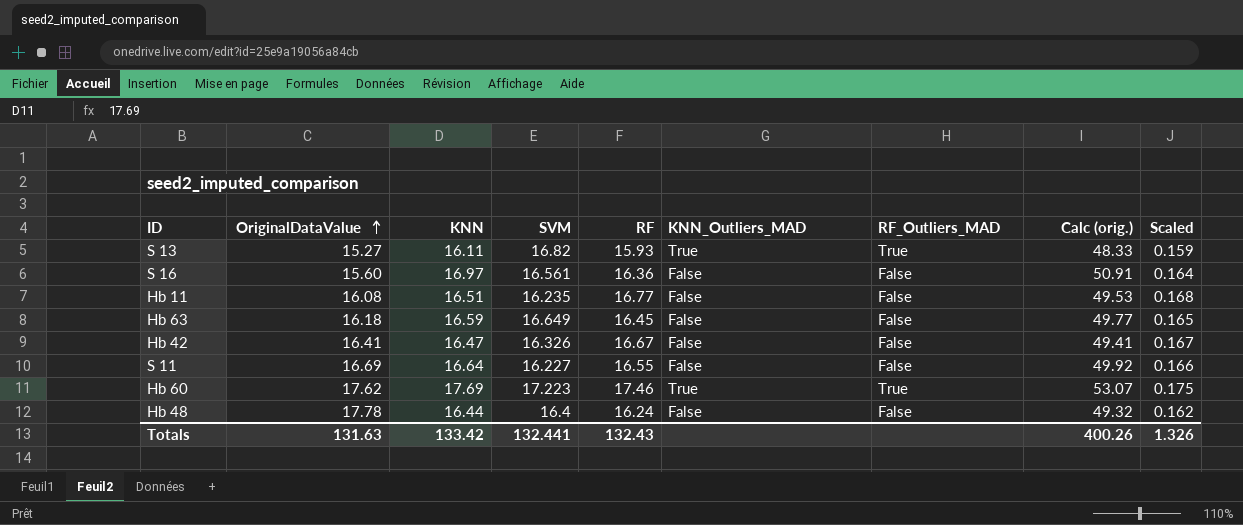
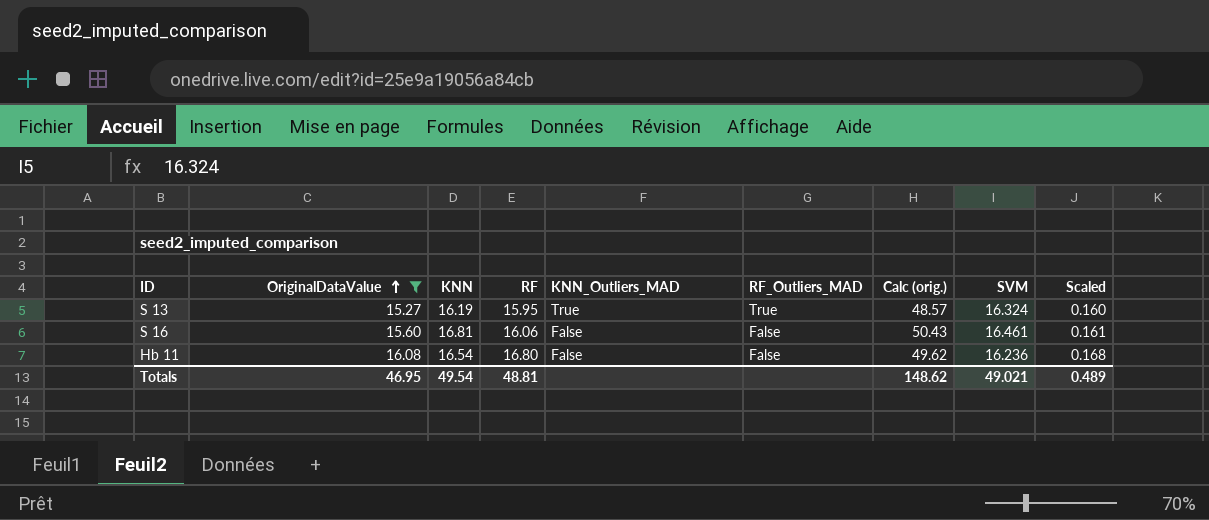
filter: none -> OriginalDataValue <= 16.08
column SVM | position: 4 -> 8
S 13 | KNN: 16.11 -> 16.19
S 13 | RF: 15.93 -> 15.95
S 13 | Calc (orig.): 48.33 -> 48.57
S 13 | SVM: 16.82 -> 16.324
S 13 | Scaled: 0.159 -> 0.160
S 16 | KNN: 16.97 -> 16.81
S 16 | RF: 16.36 -> 16.06
S 16 | Calc (orig.): 50.91 -> 50.43
S 16 | SVM: 16.561 -> 16.461
S 16 | Scaled: 0.164 -> 0.161
Hb 11 | KNN: 16.51 -> 16.54
Hb 11 | RF: 16.77 -> 16.80
Hb 11 | Calc (orig.): 49.53 -> 49.62
Hb 11 | SVM: 16.235 -> 16.236
Totals | OriginalDataValue: 131.63 -> 46.95
Totals | KNN: 133.42 -> 49.54
Totals | RF: 132.43 -> 48.81
Totals | Calc (orig.): 400.26 -> 148.62
Totals | SVM: 132.441 -> 49.021
Totals | Scaled: 1.326 -> 0.489

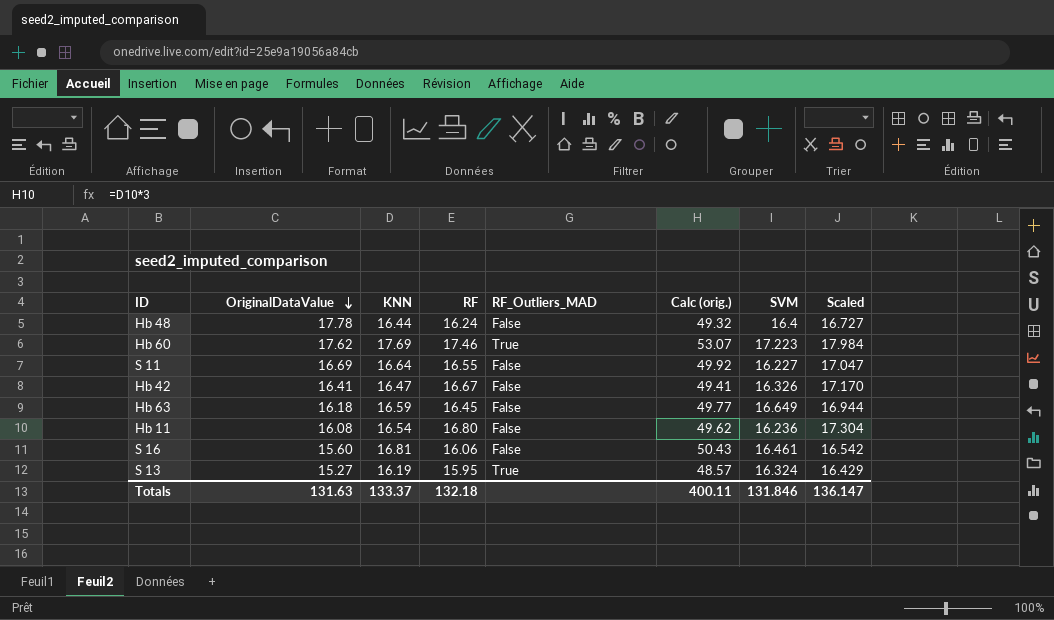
filter: OriginalDataValue <= 16.08 -> none
row order: OriginalDataValue ascending -> OriginalDataValue descending
column KNN_Outliers_MAD | position: 5 -> none
column Scaled | formula: [RF] * 0.01 -> [RF] * 1.03
Totals | OriginalDataValue: 46.95 -> 131.63
Totals | KNN: 49.54 -> 133.37
Totals | RF: 48.81 -> 132.18
Totals | Calc (orig.): 148.62 -> 400.11
Totals | SVM: 49.021 -> 131.846
Totals | Scaled: 0.489 -> 136.147

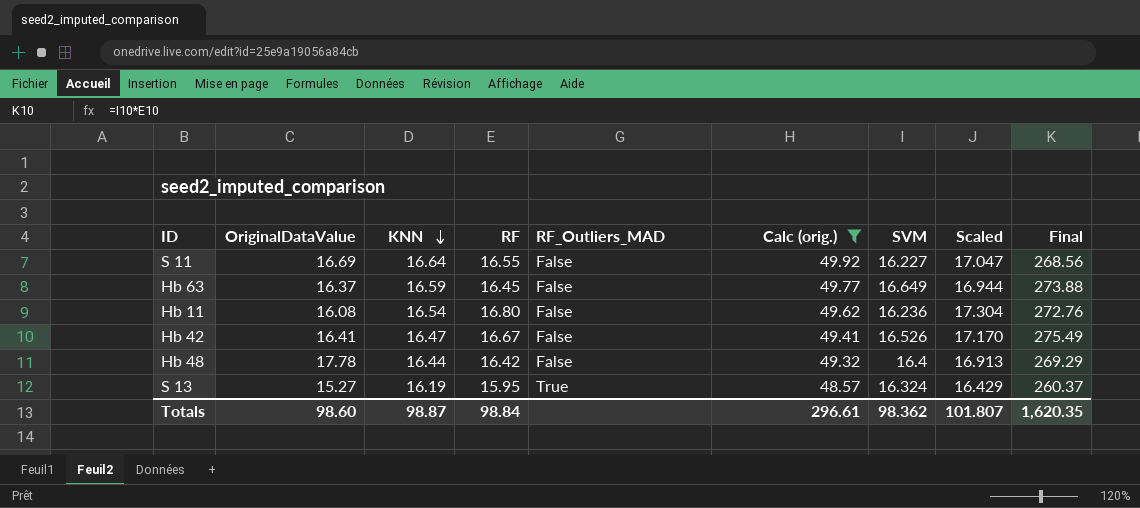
filter: none -> Calc (orig.) <= 49.92
row order: OriginalDataValue descending -> KNN descending
column Final | formula: none -> [RF] * [SVM]
Hb 63 | OriginalDataValue: 16.18 -> 16.37
Hb 42 | SVM: 16.326 -> 16.526
Hb 48 | RF: 16.24 -> 16.42
Hb 48 | Scaled: 16.727 -> 16.913
Totals | OriginalDataValue: 131.63 -> 98.60
Totals | KNN: 133.37 -> 98.87
Totals | RF: 132.18 -> 98.84
Totals | Calc (orig.): 400.11 -> 296.61
Totals | SVM: 131.846 -> 98.362
Totals | Scaled: 136.147 -> 101.807

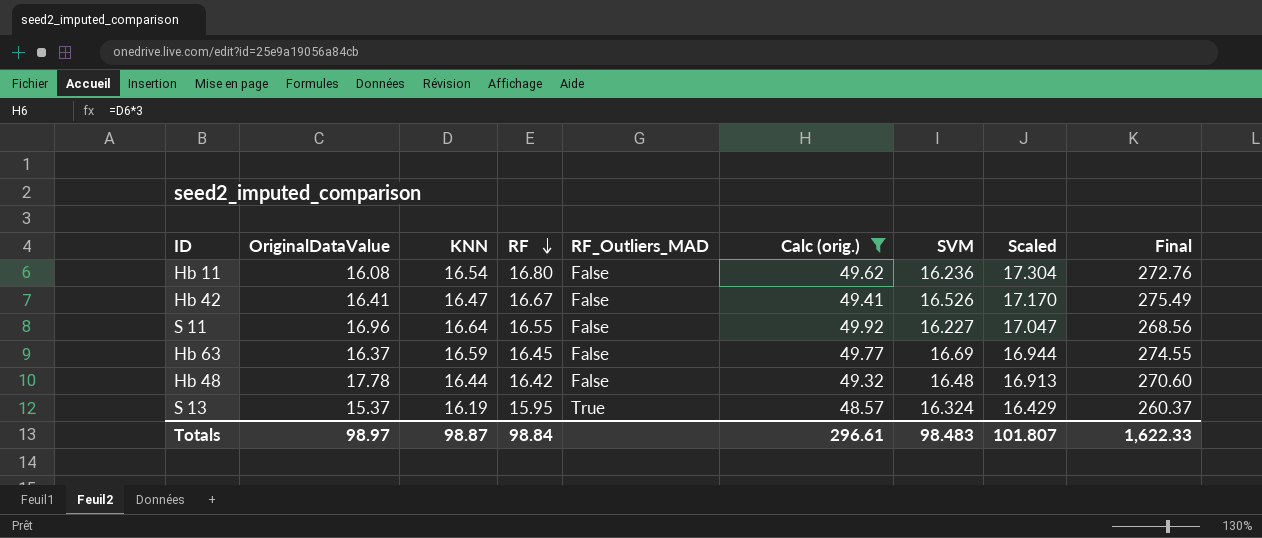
row order: KNN descending -> RF descending
S 11 | OriginalDataValue: 16.69 -> 16.96
Hb 63 | SVM: 16.649 -> 16.69
Hb 63 | Final: 273.88 -> 274.55
Hb 48 | SVM: 16.4 -> 16.48
Hb 48 | Final: 269.29 -> 270.60
S 13 | OriginalDataValue: 15.27 -> 15.37
Totals | OriginalDataValue: 98.60 -> 98.97
Totals | SVM: 98.362 -> 98.483
Totals | Final: 1,620.35 -> 1,622.33

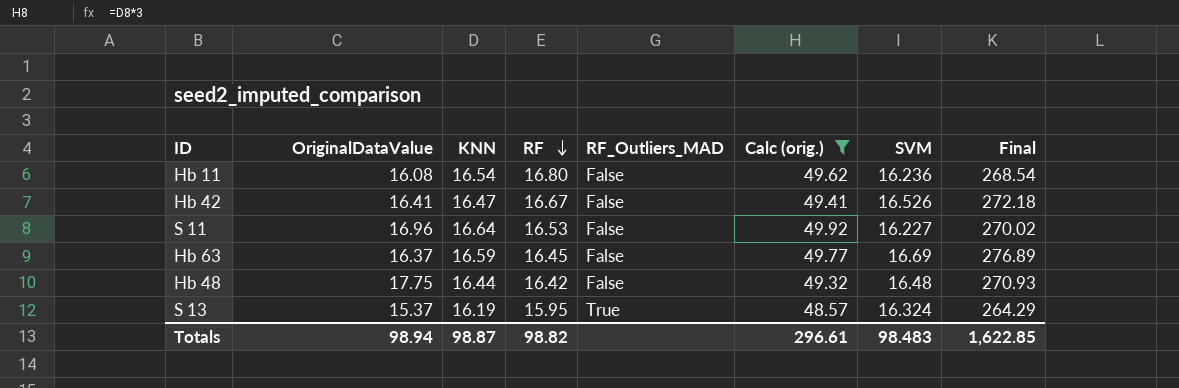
column Scaled | formula: [RF] * 1.03 -> none
column Final | formula: [RF] * [SVM] -> [KNN] * [SVM]
S 11 | RF: 16.55 -> 16.53
Hb 48 | OriginalDataValue: 17.78 -> 17.75
Totals | OriginalDataValue: 98.97 -> 98.94
Totals | RF: 98.84 -> 98.82
Totals | Final: 1,622.33 -> 1,622.85

